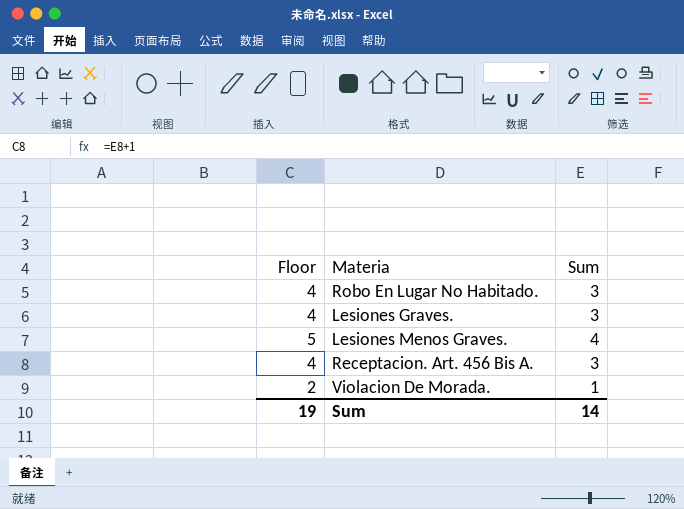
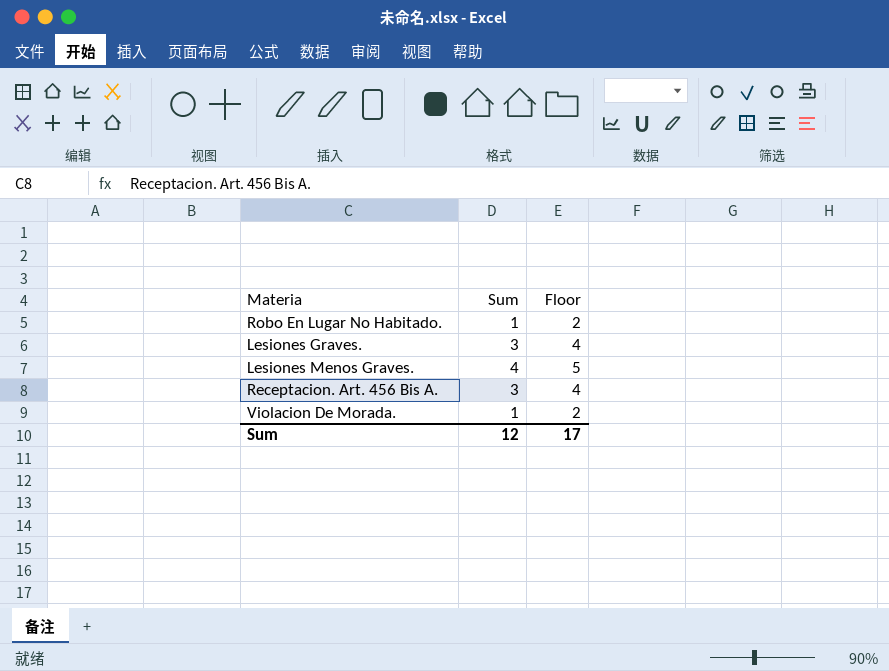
column Floor | position: 1 -> 3
Robo En Lugar No Habitado. | Sum: 3 -> 1
Robo En Lugar No Habitado. | Floor: 4 -> 2
Sum | Sum: 14 -> 12
Sum | Floor: 19 -> 17

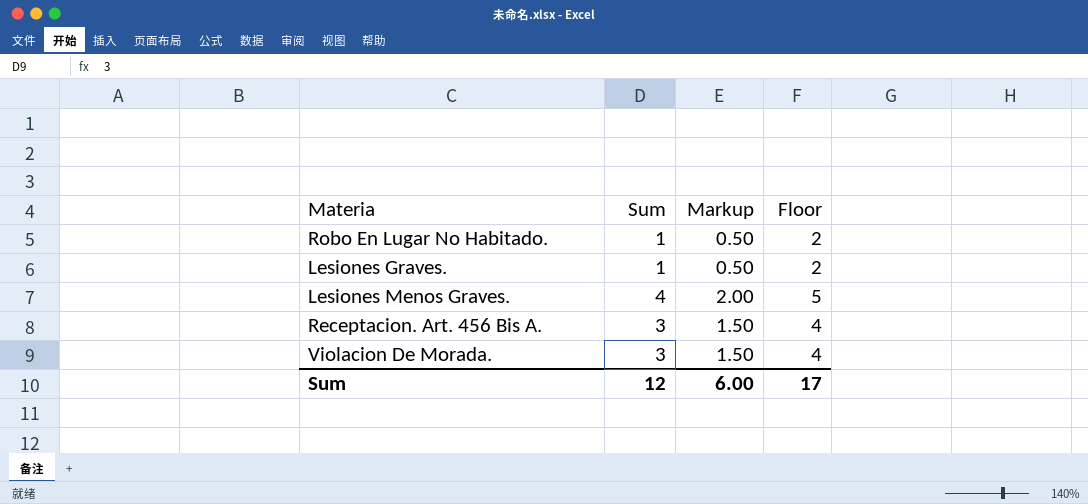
column Markup | formula: none -> [Sum] * 0.5
Lesiones Graves. | Sum: 3 -> 1
Lesiones Graves. | Floor: 4 -> 2
Violacion De Morada. | Sum: 1 -> 3
Violacion De Morada. | Floor: 2 -> 4

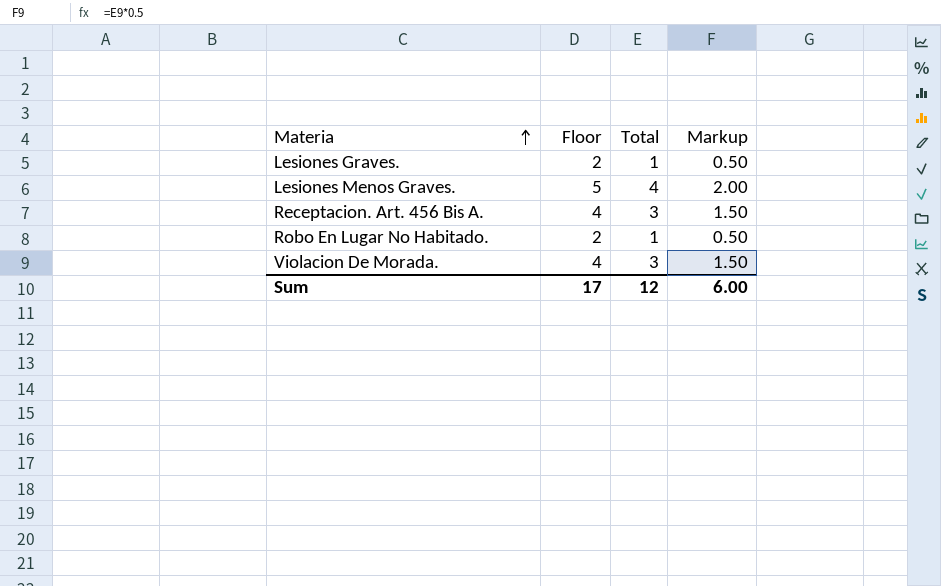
row order: none -> Materia ascending
column Floor | position: 4 -> 2
column name: Sum -> Total

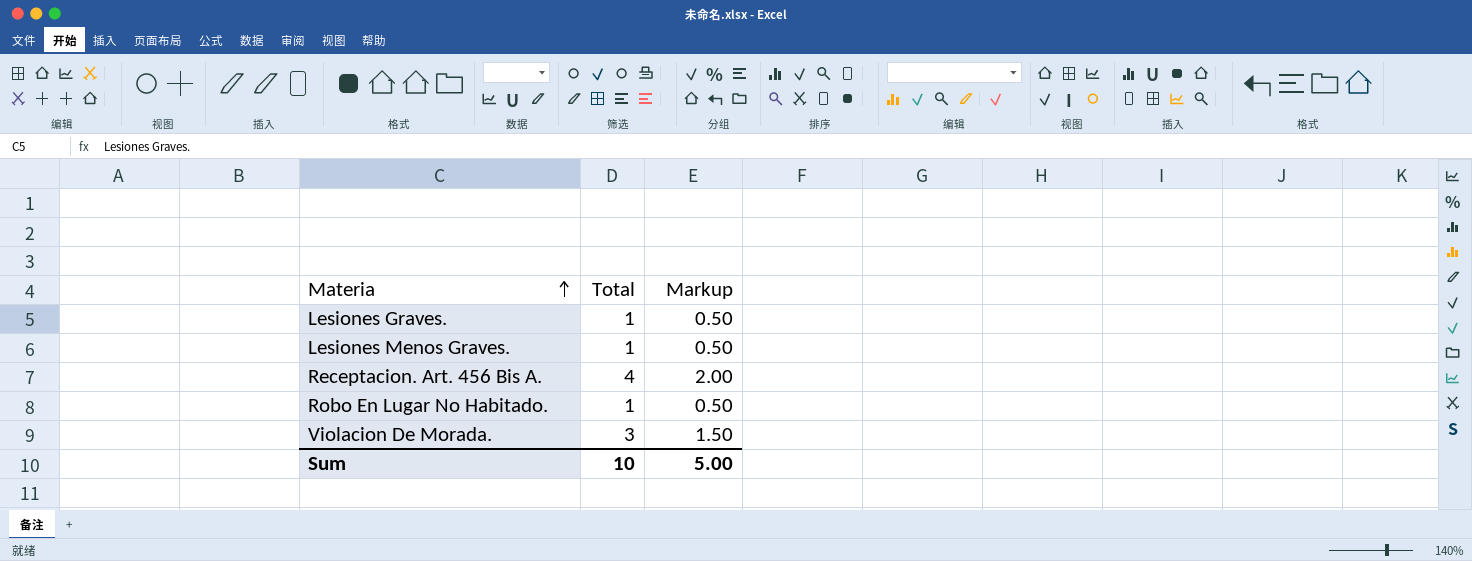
column Floor | formula: [Total] + 1 -> none
Lesiones Menos Graves. | Total: 4 -> 1
Lesiones Menos Graves. | Markup: 2.00 -> 0.50
Receptacion. Art. 456 Bis A. | Total: 3 -> 4
Receptacion. Art. 456 Bis A. | Markup: 1.50 -> 2.00
Sum | Total: 12 -> 10
Sum | Markup: 6.00 -> 5.00

